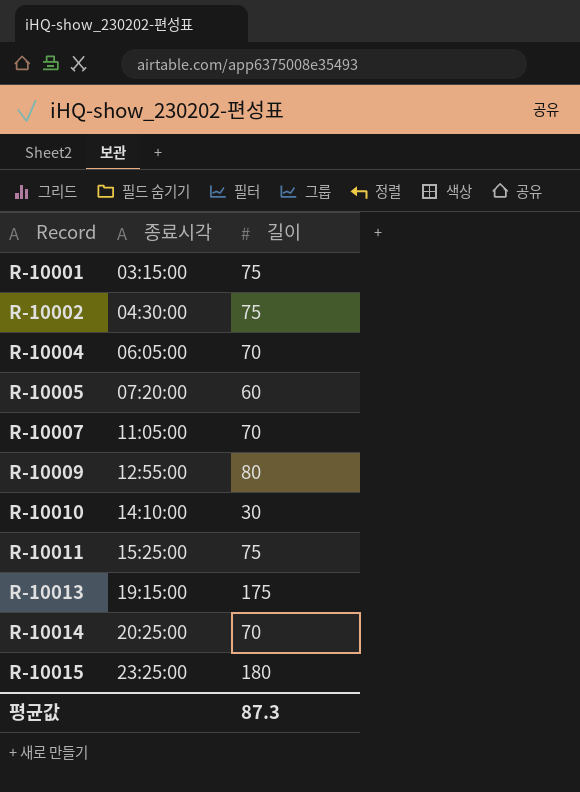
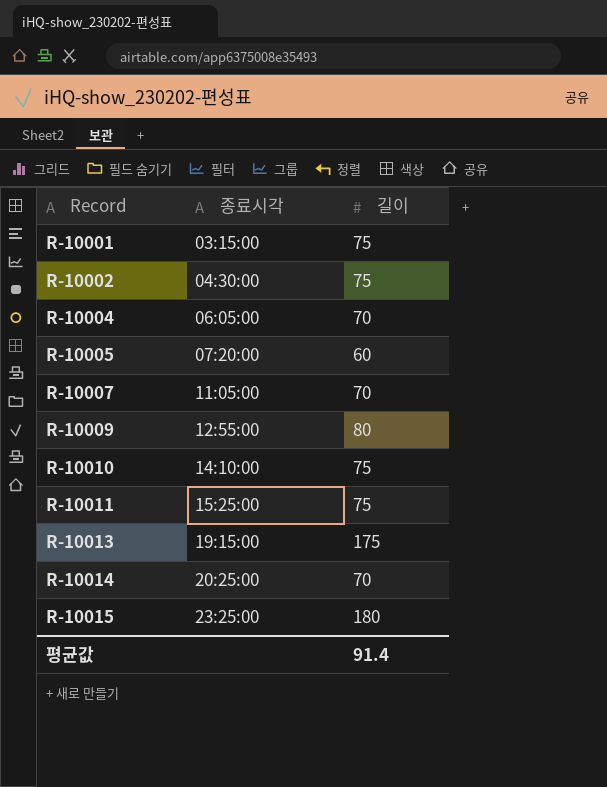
R-10010 | 길이: 30 -> 75
평균값 | 길이: 87.3 -> 91.4

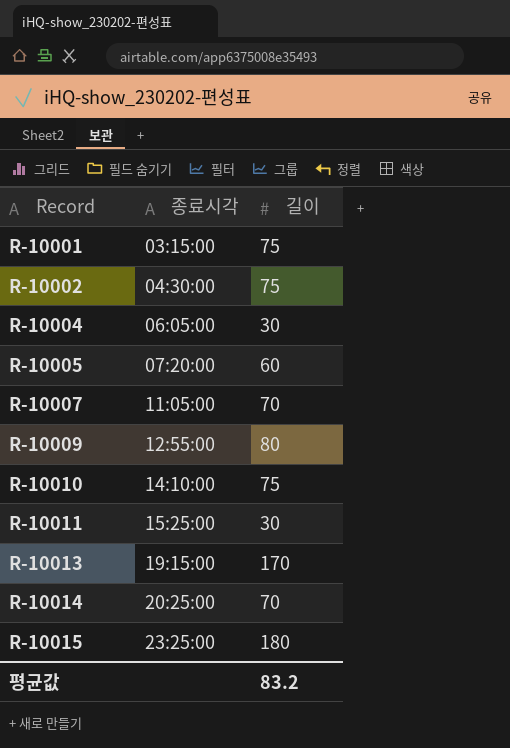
R-10004 | 길이: 70 -> 30
R-10011 | 길이: 75 -> 30
R-10013 | 길이: 175 -> 170
평균값 | 길이: 91.4 -> 83.2

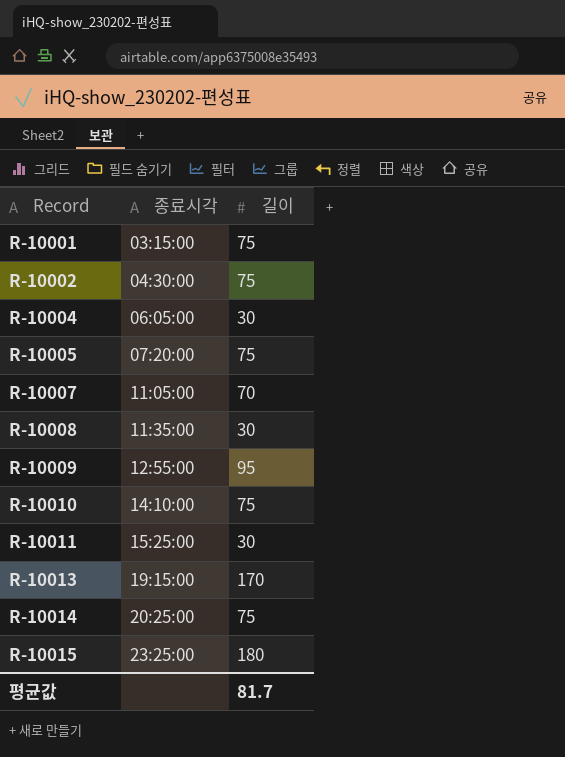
R-10005 | 길이: 60 -> 75
row R-10008: none -> 11:35:00 | 30
R-10009 | 길이: 80 -> 95
R-10014 | 길이: 70 -> 75
평균값 | 길이: 83.2 -> 81.7

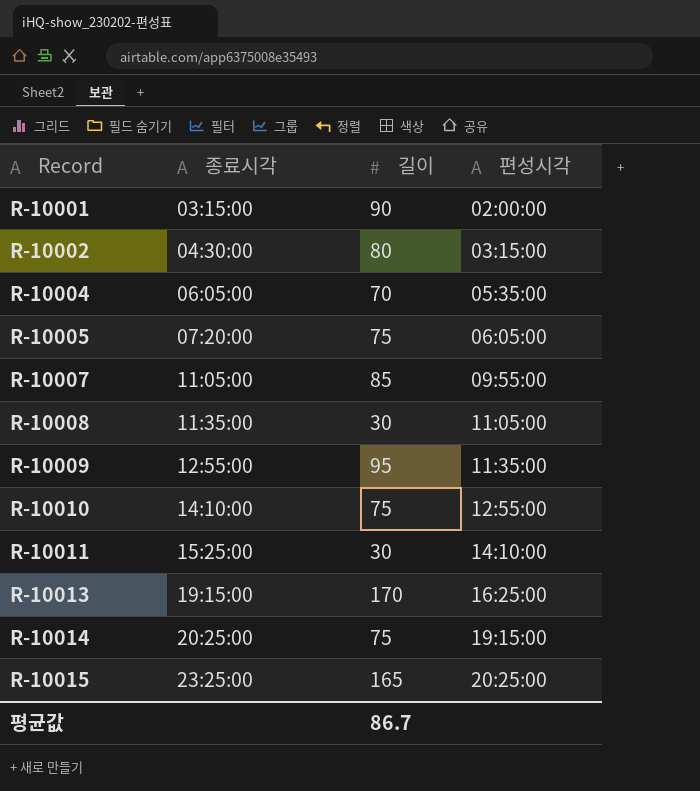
column 편성시각 | position: none -> 4
R-10001 | 길이: 75 -> 90
R-10002 | 길이: 75 -> 80
R-10004 | 길이: 30 -> 70
R-10007 | 길이: 70 -> 85
R-10015 | 길이: 180 -> 165
평균값 | 길이: 81.7 -> 86.7

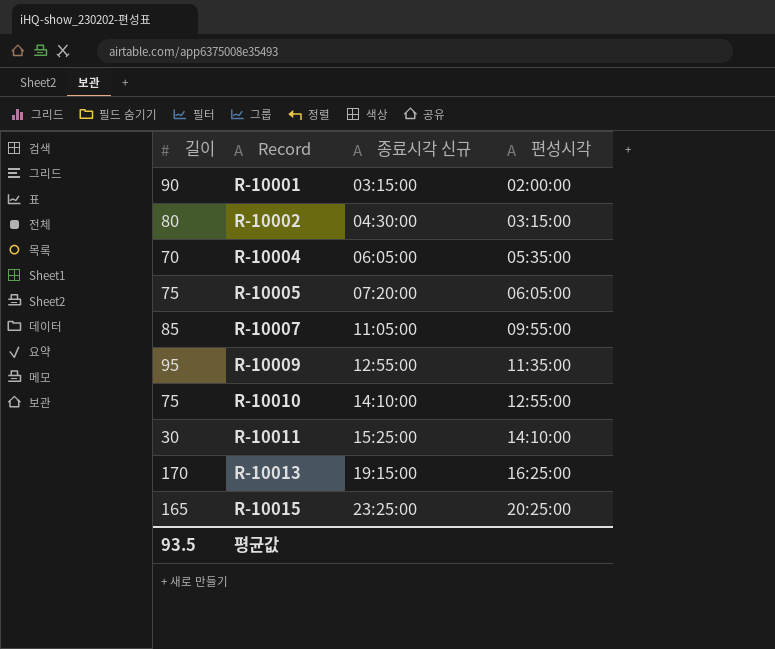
column 길이 | position: 3 -> 1
column name: 종료시각 -> 종료시각 신규
row R-10008: 11:35:00 | 30 | 11:05:00 -> none
row R-10014: 20:25:00 | 75 | 19:15:00 -> none
평균값 | 길이: 86.7 -> 93.5

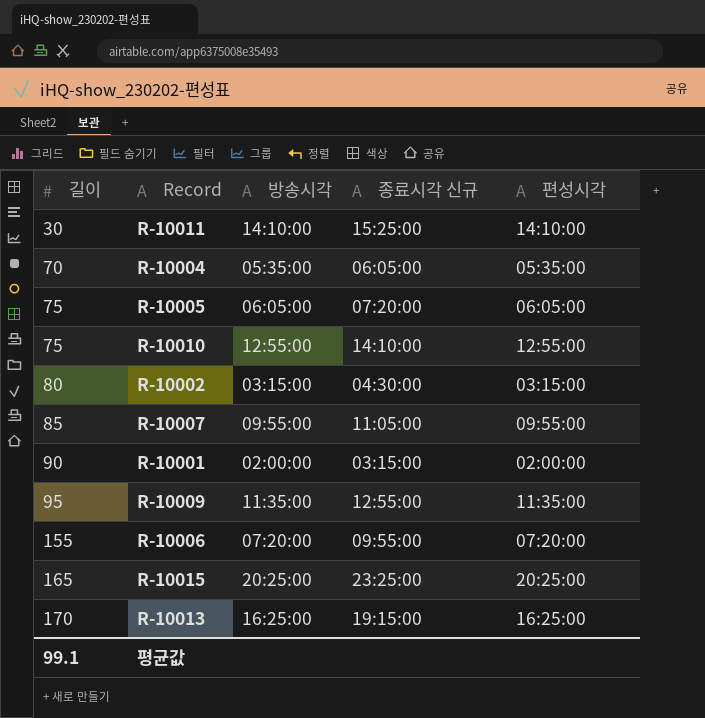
row order: Record ascending -> 길이 ascending
column 방송시각 | position: none -> 3
row R-10006: none -> 155 | 07:20:00 | 09:55:00 | 07:20:00
평균값 | 길이: 93.5 -> 99.1

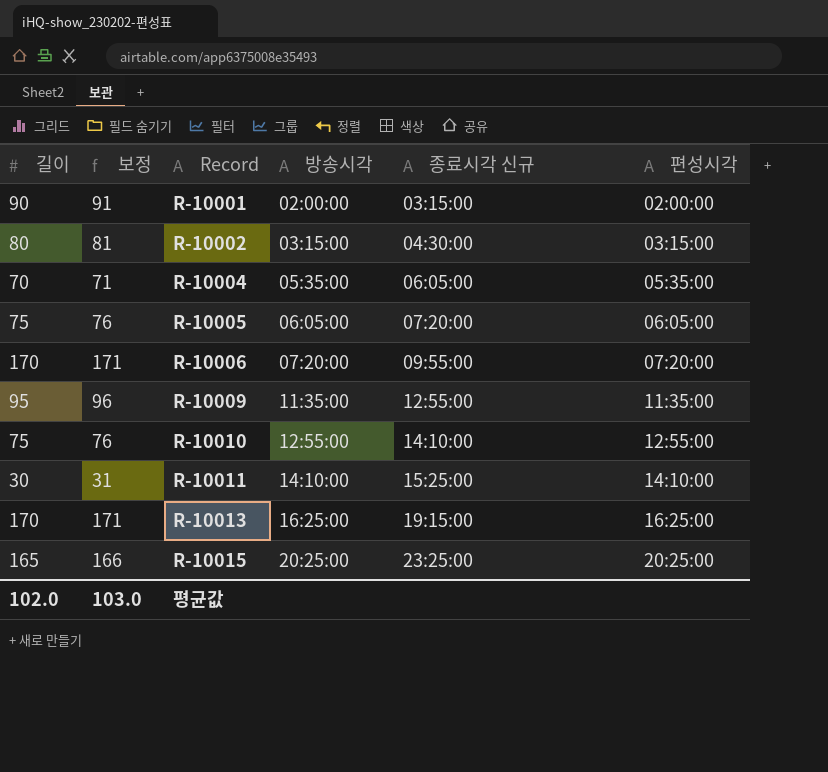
row order: 길이 ascending -> Record ascending
column 보정 | formula: none -> [길이] + 1
row R-10007: 85 | 09:55:00 | 11:05:00 | 09:55:00 -> none
R-10006 | 길이: 155 -> 170
평균값 | 길이: 99.1 -> 102.0

